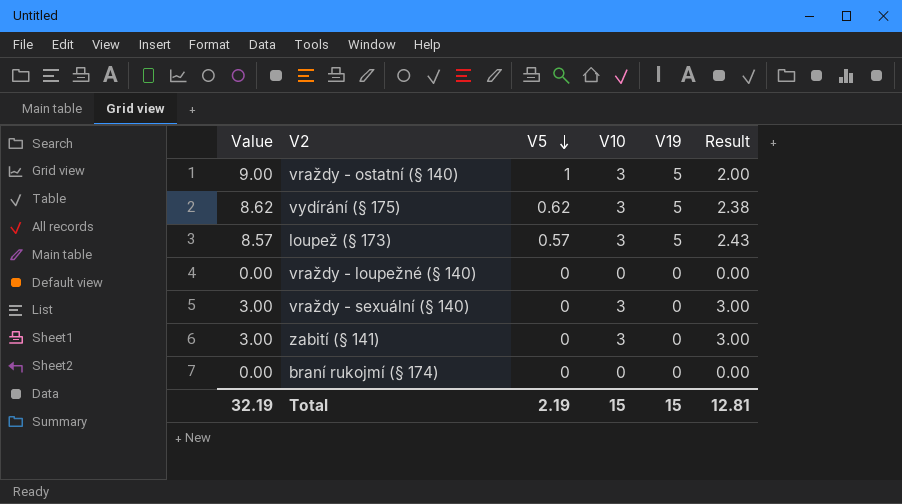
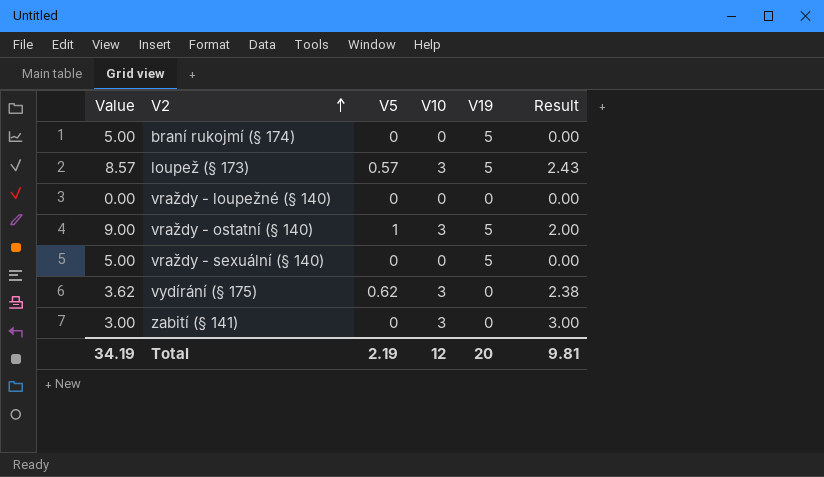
row order: V5 descending -> V2 ascending
braní rukojmí (§ 174) | Value: 0.00 -> 5.00
braní rukojmí (§ 174) | V19: 0 -> 5
vraždy - sexuální (§ 140) | Value: 3.00 -> 5.00
vraždy - sexuální (§ 140) | V10: 3 -> 0
vraždy - sexuální (§ 140) | V19: 0 -> 5
vraždy - sexuální (§ 140) | Result: 3.00 -> 0.00
vydírání (§ 175) | Value: 8.62 -> 3.62
vydírání (§ 175) | V19: 5 -> 0
Total | Value: 32.19 -> 34.19
Total | V10: 15 -> 12
Total | V19: 15 -> 20
Total | Result: 12.81 -> 9.81

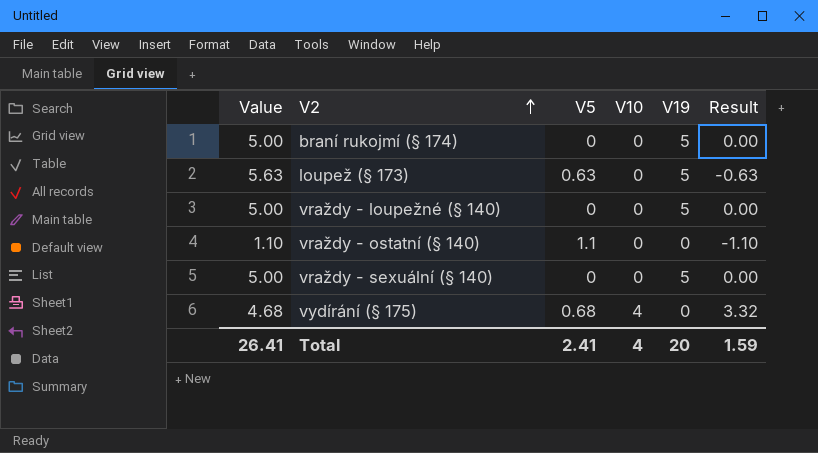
row zabití (§ 141): 3.00 | 0 | 3 | 0 | 3.00 -> none
loupež (§ 173) | Value: 8.57 -> 5.63
loupež (§ 173) | V5: 0.57 -> 0.63
loupež (§ 173) | V10: 3 -> 0
loupež (§ 173) | Result: 2.43 -> -0.63
vraždy - loupežné (§ 140) | Value: 0.00 -> 5.00
vraždy - loupežné (§ 140) | V19: 0 -> 5
vraždy - ostatní (§ 140) | Value: 9.00 -> 1.10
vraždy - ostatní (§ 140) | V5: 1 -> 1.1
vraždy - ostatní (§ 140) | V10: 3 -> 0
vraždy - ostatní (§ 140) | V19: 5 -> 0
vraždy - ostatní (§ 140) | Result: 2.00 -> -1.10
vydírání (§ 175) | Value: 3.62 -> 4.68
vydírání (§ 175) | V5: 0.62 -> 0.68
vydírání (§ 175) | V10: 3 -> 4
vydírání (§ 175) | Result: 2.38 -> 3.32
Total | Value: 34.19 -> 26.41
Total | V5: 2.19 -> 2.41
Total | V10: 12 -> 4
Total | Result: 9.81 -> 1.59

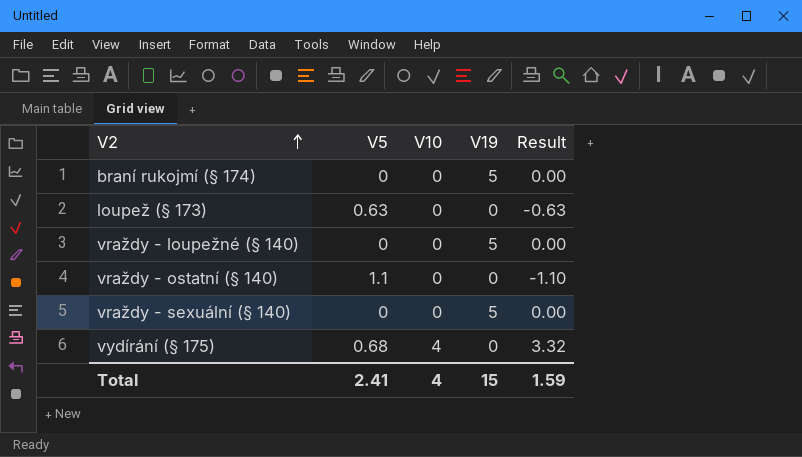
column Value | formula: [V5] + [V10] + [V19] -> none
loupež (§ 173) | V19: 5 -> 0
Total | V19: 20 -> 15

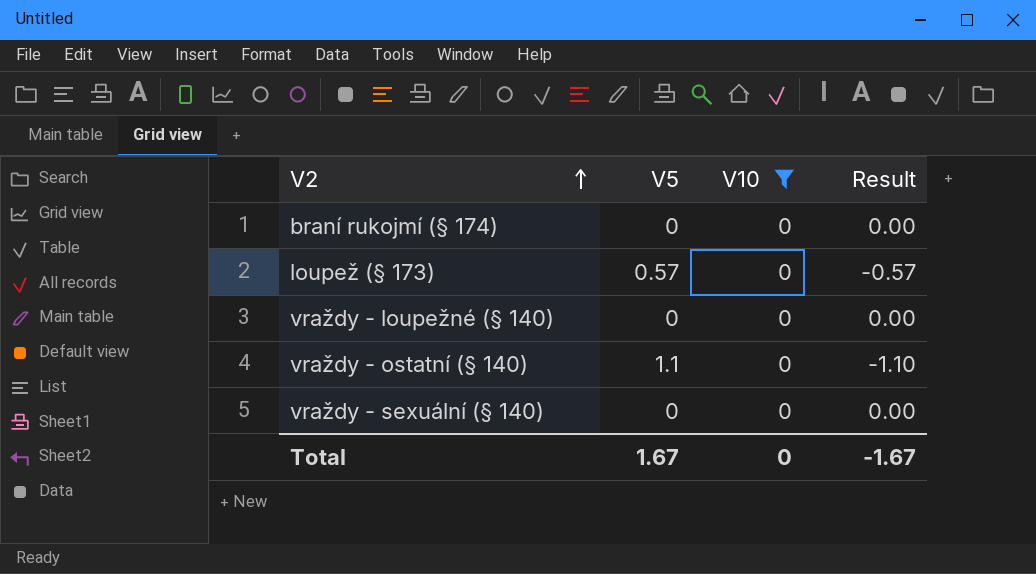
filter: none -> V10 = 0
column V19 | position: 4 -> none
loupež (§ 173) | V5: 0.63 -> 0.57
loupež (§ 173) | Result: -0.63 -> -0.57
Total | V5: 2.41 -> 1.67
Total | V10: 4 -> 0
Total | Result: 1.59 -> -1.67

